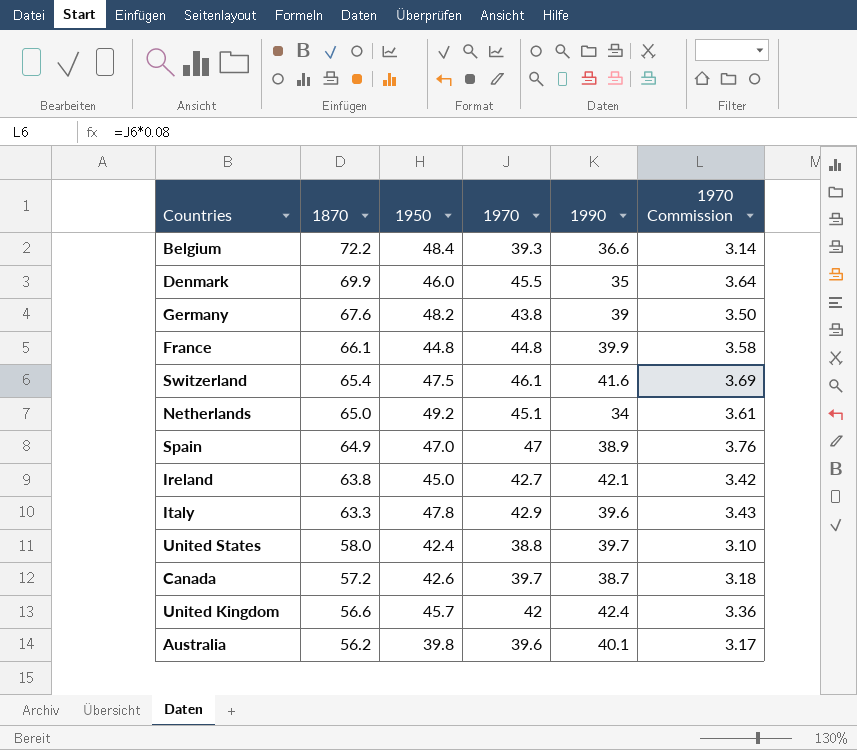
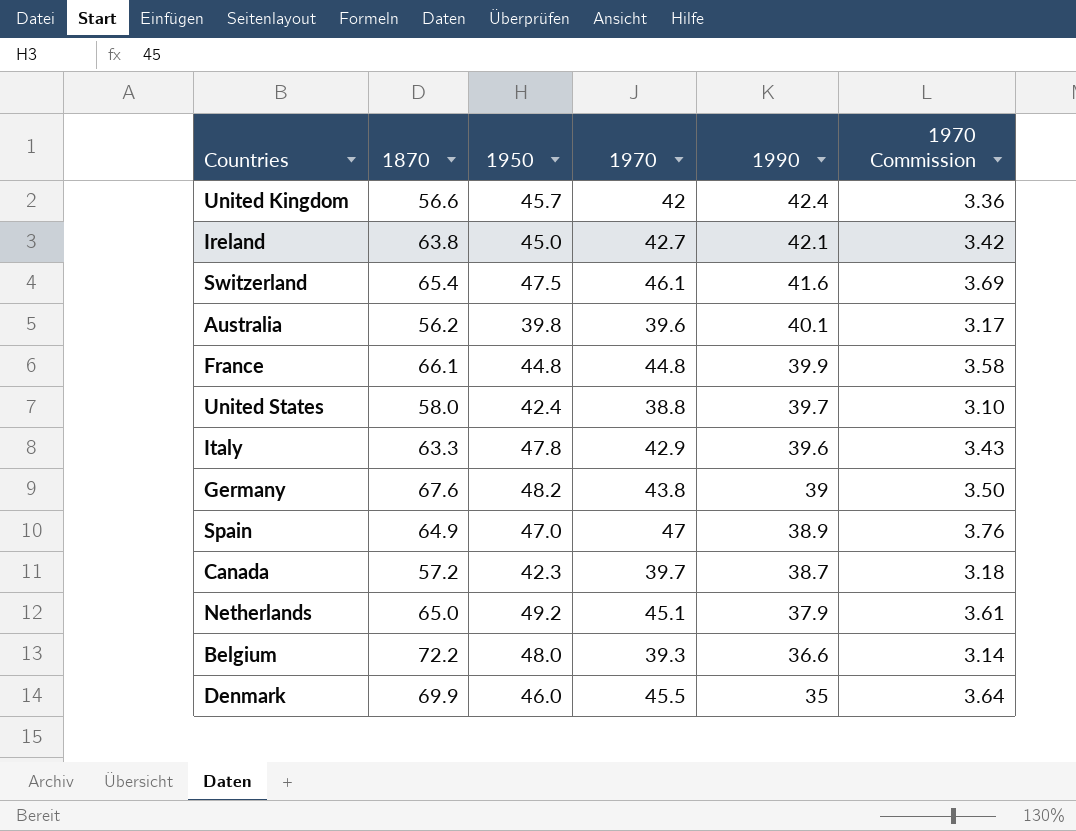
row order: 1870 descending -> 1990 descending
Canada | 1950: 42.6 -> 42.3
Netherlands | 1990: 34 -> 37.9
Belgium | 1950: 48.4 -> 48.0

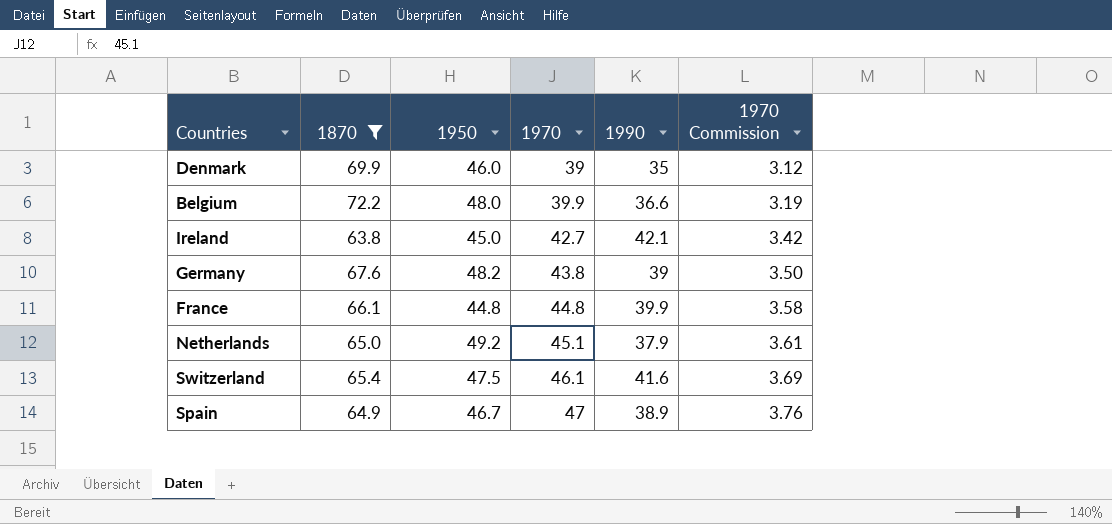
filter: none -> 1870 >= 63.8
row order: 1990 descending -> 1970 ascending
Denmark | 1970: 45.5 -> 39
Denmark | 1970 Commission: 3.64 -> 3.12
Belgium | 1970: 39.3 -> 39.9
Belgium | 1970 Commission: 3.14 -> 3.19
Spain | 1950: 47.0 -> 46.7

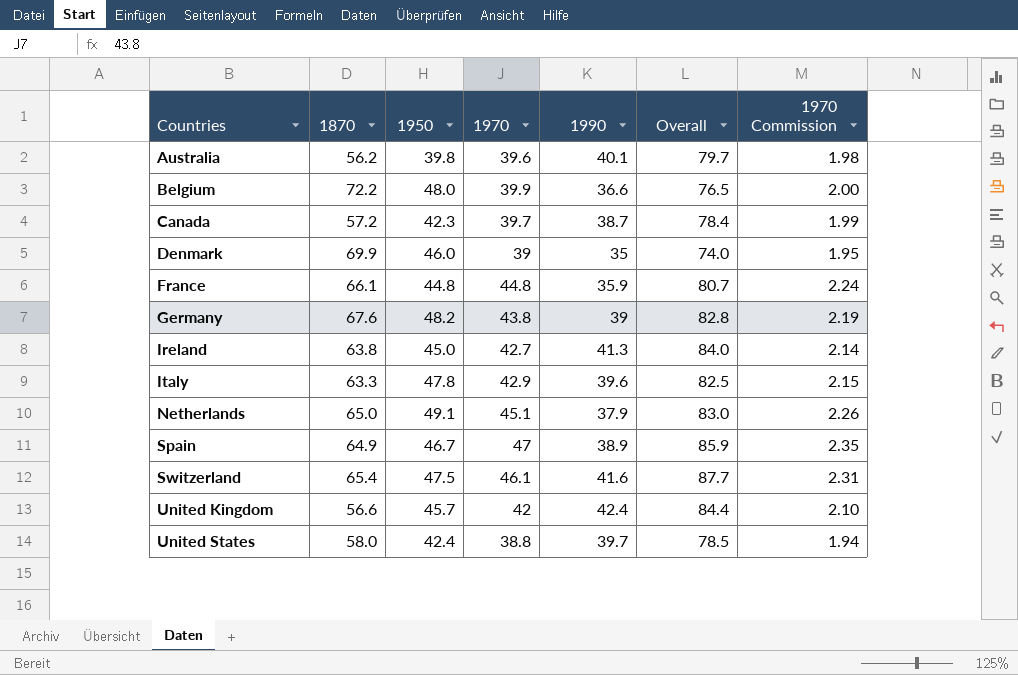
filter: 1870 >= 63.8 -> none
row order: 1970 ascending -> Countries ascending
column Overall | formula: none -> [1970] + [1990]
column 1970 Commission | formula: [1970] * 0.08 -> [1970] * 0.05
France | 1990: 39.9 -> 35.9
Ireland | 1990: 42.1 -> 41.3
Netherlands | 1950: 49.2 -> 49.1

